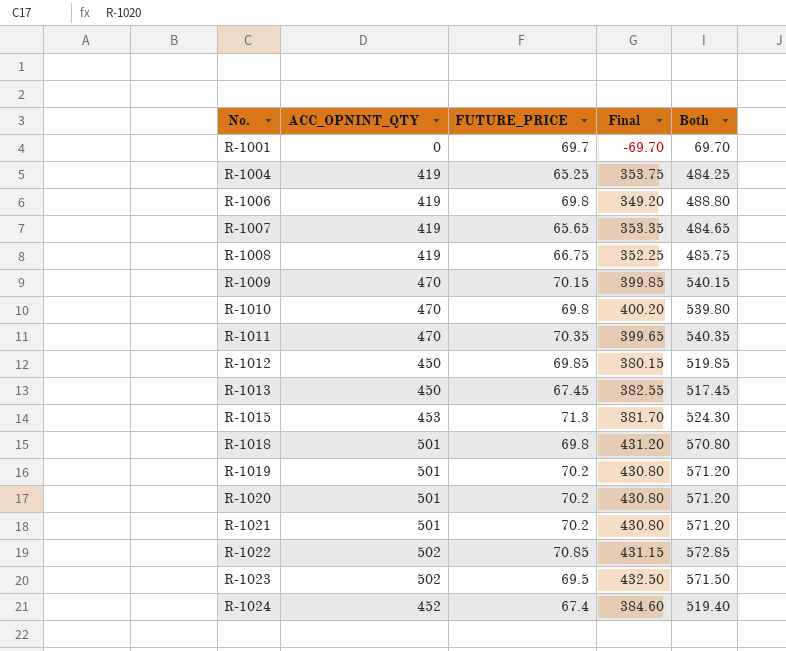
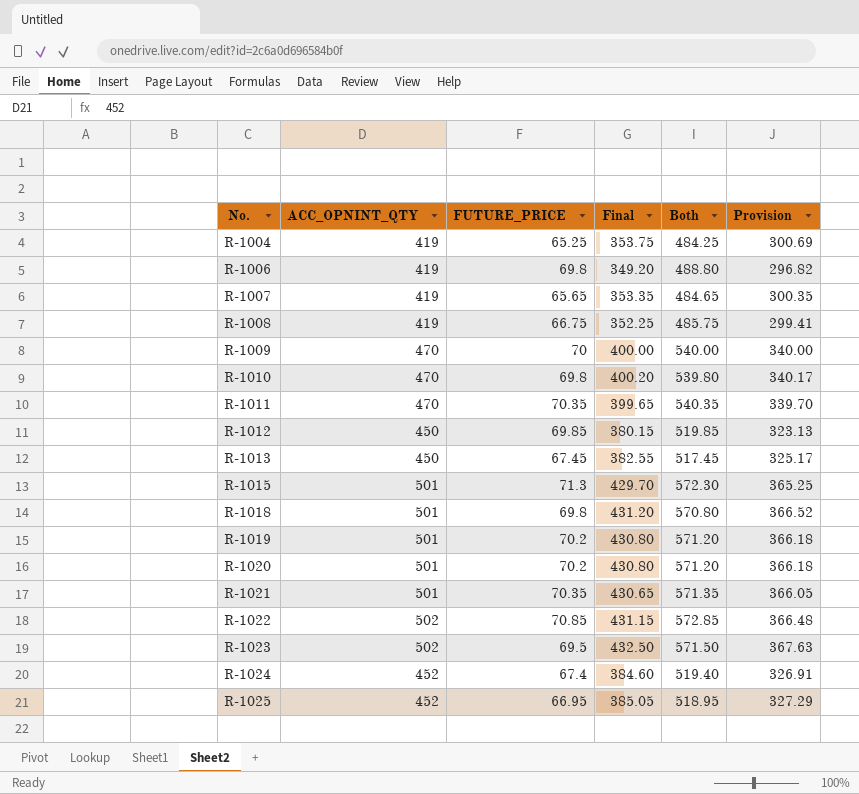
column Provision | formula: none -> [Final] * 0.85
row R-1001: 0 | 69.7 | -69.70 | 69.70 -> none
R-1009 | FUTURE_PRICE: 70.15 -> 70
R-1009 | Final: 399.85 -> 400.00
R-1009 | Both: 540.15 -> 540.00
R-1015 | ACC_OPNINT_QTY: 453 -> 501
R-1015 | Final: 381.70 -> 429.70
R-1015 | Both: 524.30 -> 572.30
R-1021 | FUTURE_PRICE: 70.2 -> 70.35
R-1021 | Final: 430.80 -> 430.65
R-1021 | Both: 571.20 -> 571.35
row R-1025: none -> 452 | 66.95 | 385.05 | 518.95 | 327.29

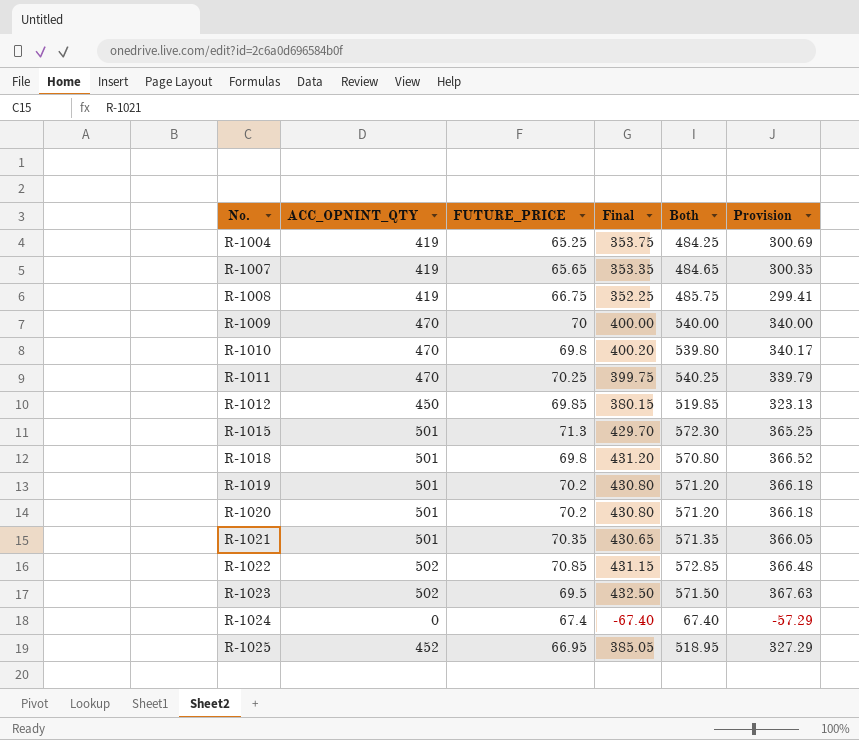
row R-1006: 419 | 69.8 | 349.20 | 488.80 | 296.82 -> none
row R-1013: 450 | 67.45 | 382.55 | 517.45 | 325.17 -> none
R-1011 | FUTURE_PRICE: 70.35 -> 70.25
R-1011 | Final: 399.65 -> 399.75
R-1011 | Both: 540.35 -> 540.25
R-1011 | Provision: 339.70 -> 339.79
R-1024 | ACC_OPNINT_QTY: 452 -> 0
R-1024 | Final: 384.60 -> -67.40
R-1024 | Both: 519.40 -> 67.40
R-1024 | Provision: 326.91 -> -57.29

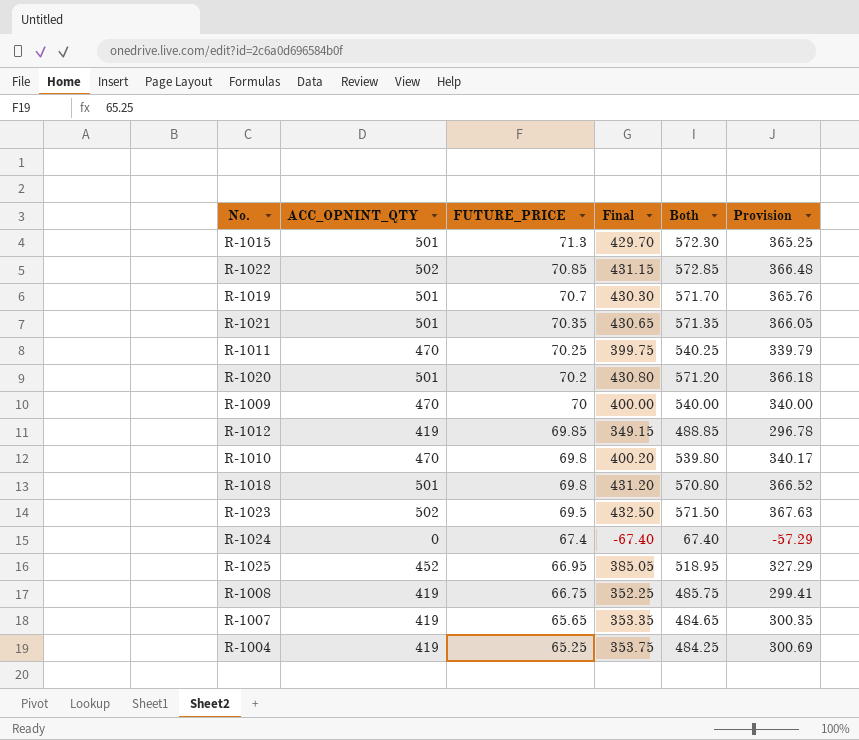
row order: No. ascending -> FUTURE_PRICE descending
R-1019 | FUTURE_PRICE: 70.2 -> 70.7
R-1019 | Final: 430.80 -> 430.30
R-1019 | Both: 571.20 -> 571.70
R-1019 | Provision: 366.18 -> 365.76
R-1012 | ACC_OPNINT_QTY: 450 -> 419
R-1012 | Final: 380.15 -> 349.15
R-1012 | Both: 519.85 -> 488.85
R-1012 | Provision: 323.13 -> 296.78

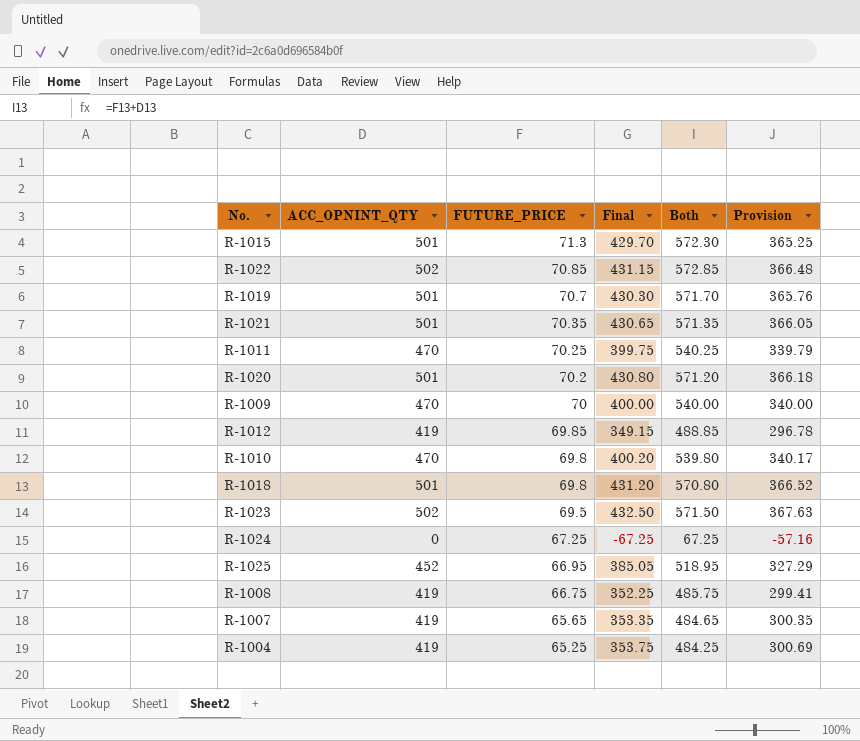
R-1024 | FUTURE_PRICE: 67.4 -> 67.25
R-1024 | Final: -67.40 -> -67.25
R-1024 | Both: 67.40 -> 67.25
R-1024 | Provision: -57.29 -> -57.16

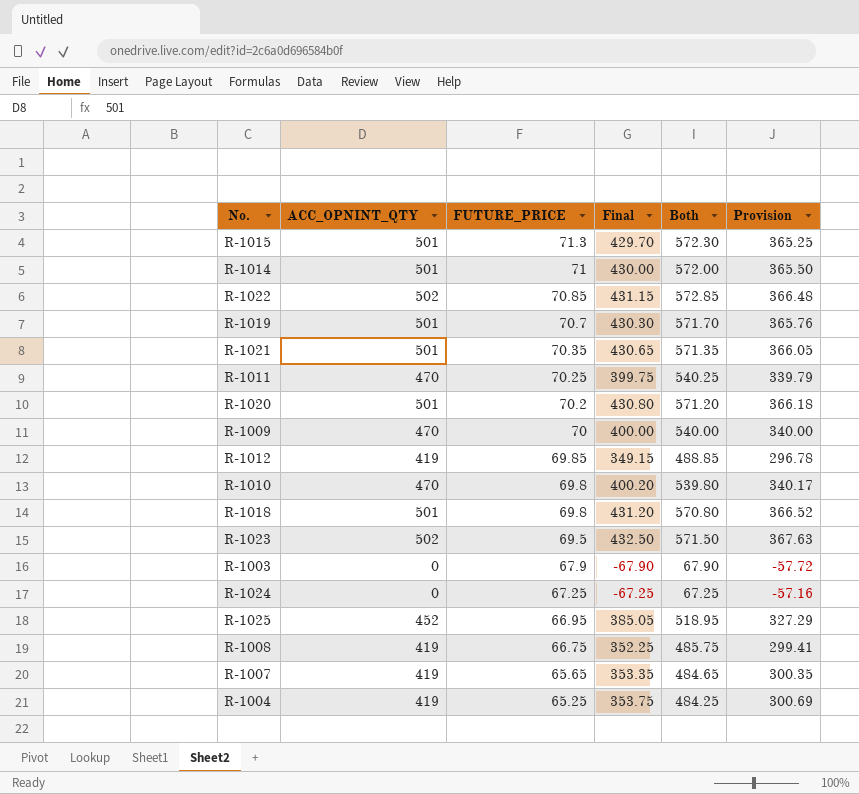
row R-1014: none -> 501 | 71 | 430.00 | 572.00 | 365.50
row R-1003: none -> 0 | 67.9 | -67.90 | 67.90 | -57.72

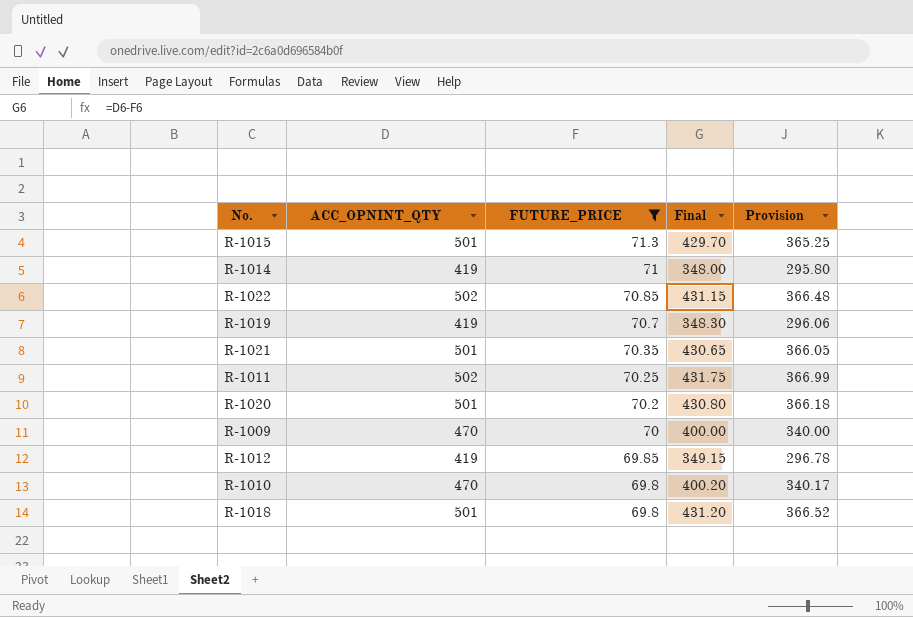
filter: none -> FUTURE_PRICE >= 69.8
column Both | formula: [ACC_OPNINT_QTY] + [FUTURE_PRICE] -> none
R-1014 | ACC_OPNINT_QTY: 501 -> 419
R-1014 | Final: 430.00 -> 348.00
R-1014 | Provision: 365.50 -> 295.80
R-1019 | ACC_OPNINT_QTY: 501 -> 419
R-1019 | Final: 430.30 -> 348.30
R-1019 | Provision: 365.76 -> 296.06
R-1011 | ACC_OPNINT_QTY: 470 -> 502
R-1011 | Final: 399.75 -> 431.75
R-1011 | Provision: 339.79 -> 366.99

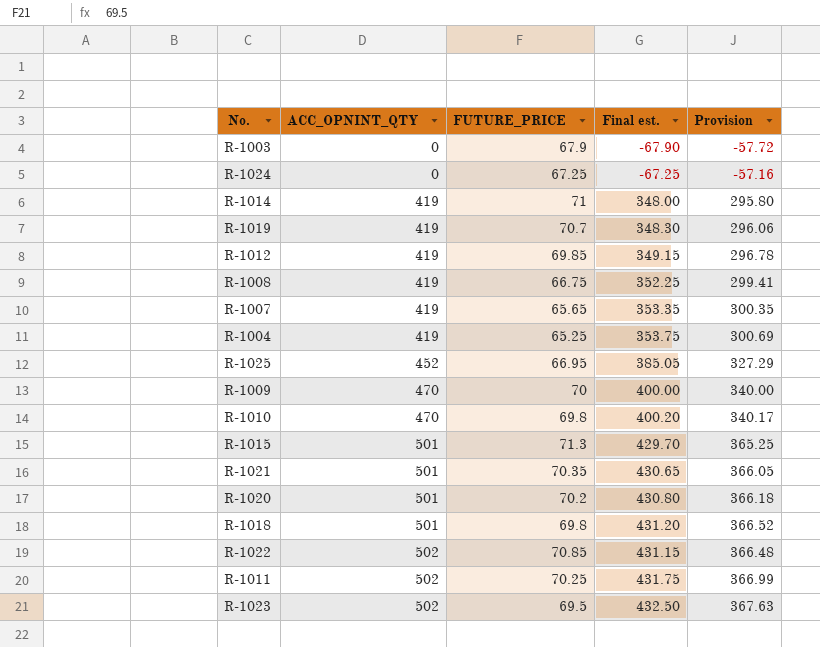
filter: FUTURE_PRICE >= 69.8 -> none
row order: FUTURE_PRICE descending -> ACC_OPNINT_QTY ascending
column name: Final -> Final est.

